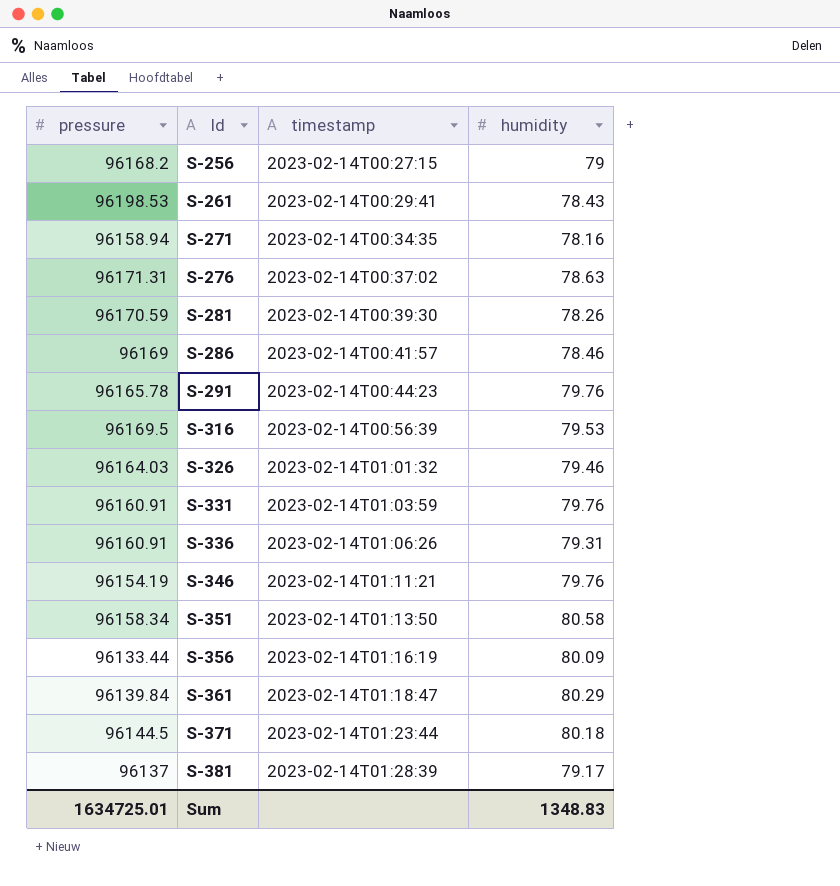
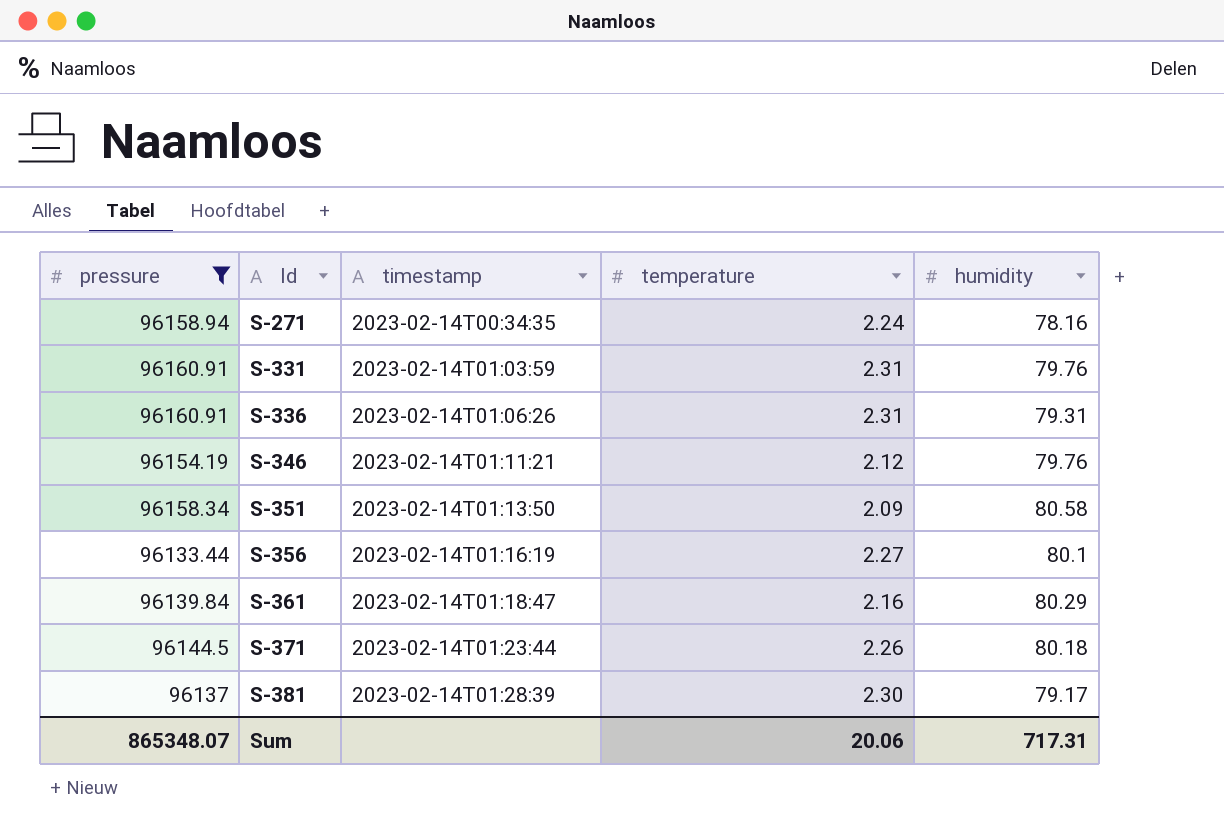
filter: none -> pressure <= 96160.91
column temperature | position: none -> 4
S-356 | humidity: 80.09 -> 80.1
Sum | pressure: 1634725.01 -> 865348.07
Sum | humidity: 1348.83 -> 717.31

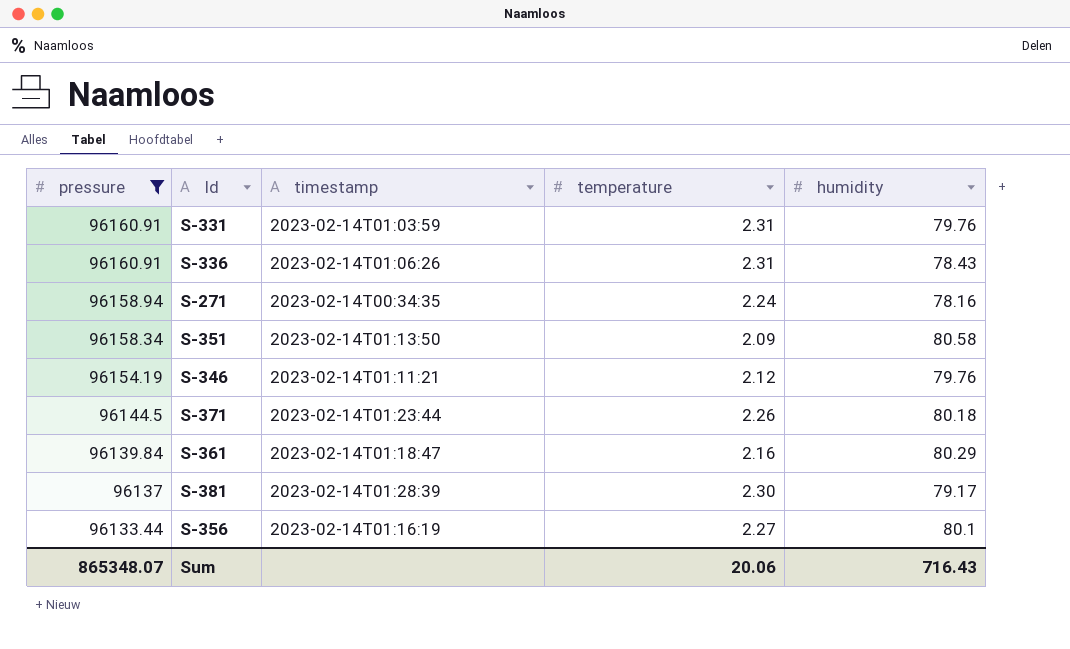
row order: Id ascending -> pressure descending
S-336 | humidity: 79.31 -> 78.43
Sum | humidity: 717.31 -> 716.43

